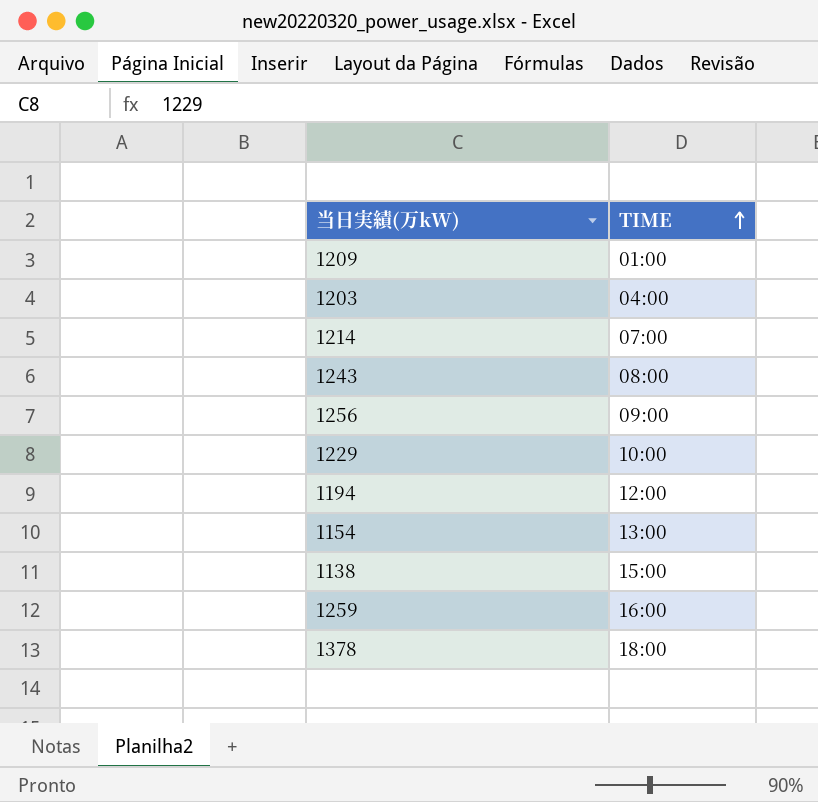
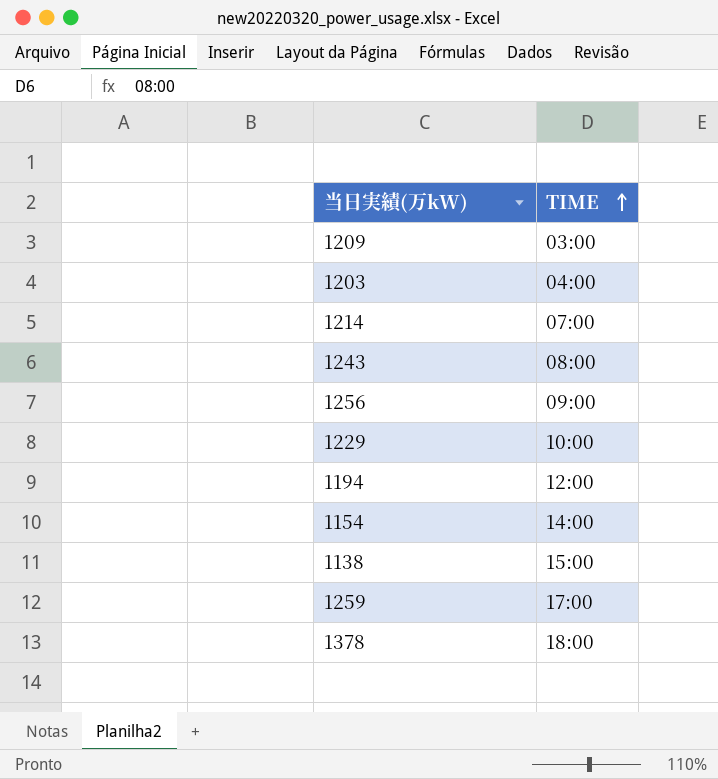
1209 | TIME: 01:00 -> 03:00
1154 | TIME: 13:00 -> 14:00
1259 | TIME: 16:00 -> 17:00

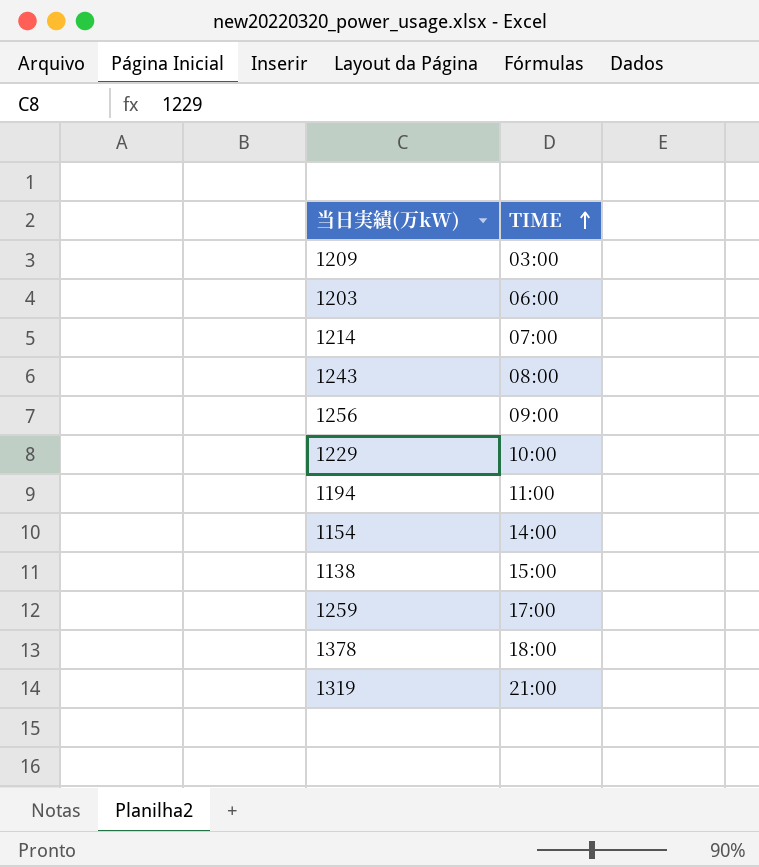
1203 | TIME: 04:00 -> 06:00
1194 | TIME: 12:00 -> 11:00
row 1319: none -> 21:00

